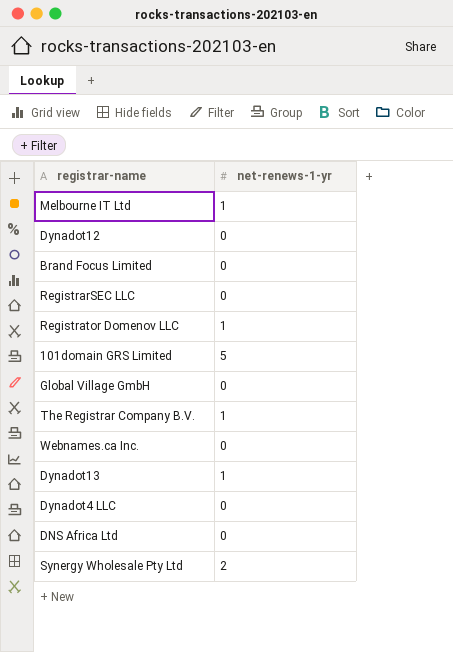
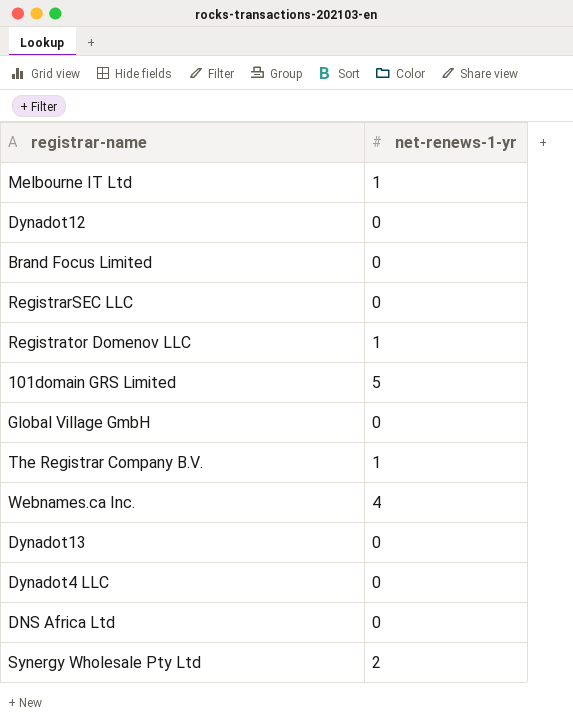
Webnames.ca Inc. | net-renews-1-yr: 0 -> 4
Dynadot13 | net-renews-1-yr: 1 -> 0

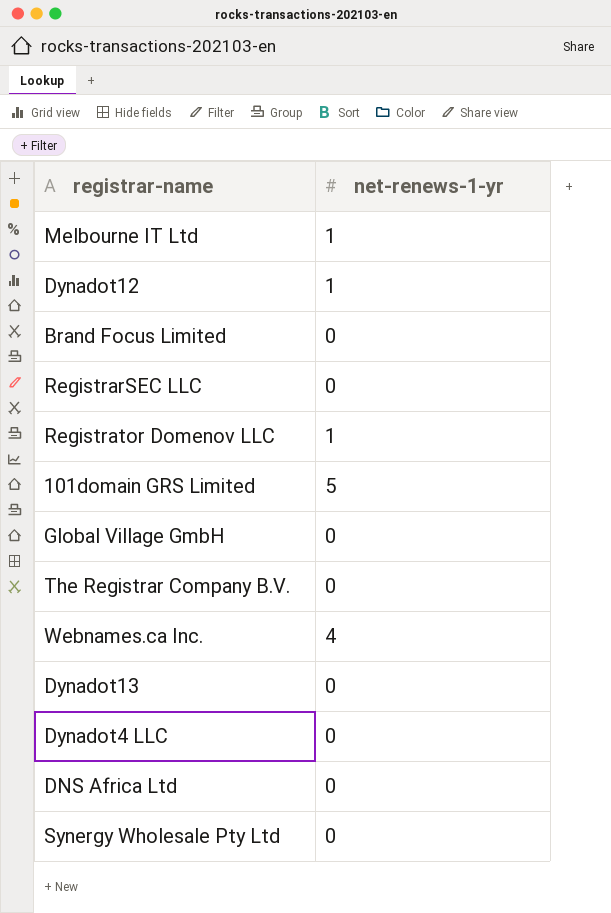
Dynadot12 | net-renews-1-yr: 0 -> 1
The Registrar Company B.V. | net-renews-1-yr: 1 -> 0
Synergy Wholesale Pty Ltd | net-renews-1-yr: 2 -> 0

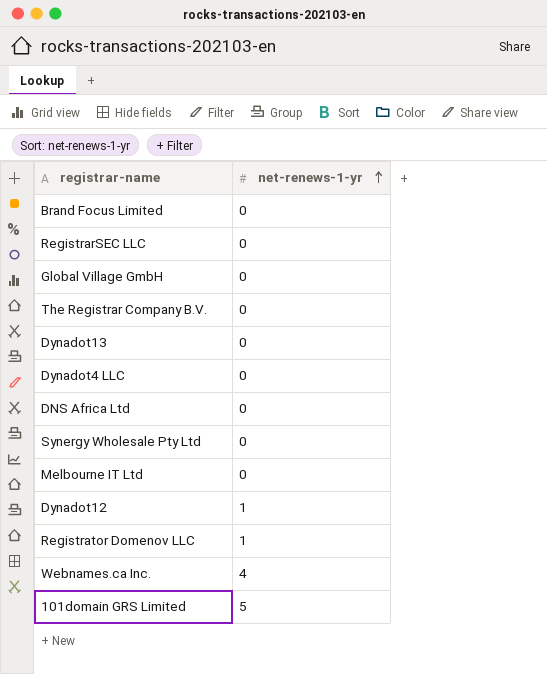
row order: none -> net-renews-1-yr ascending
Melbourne IT Ltd | net-renews-1-yr: 1 -> 0

